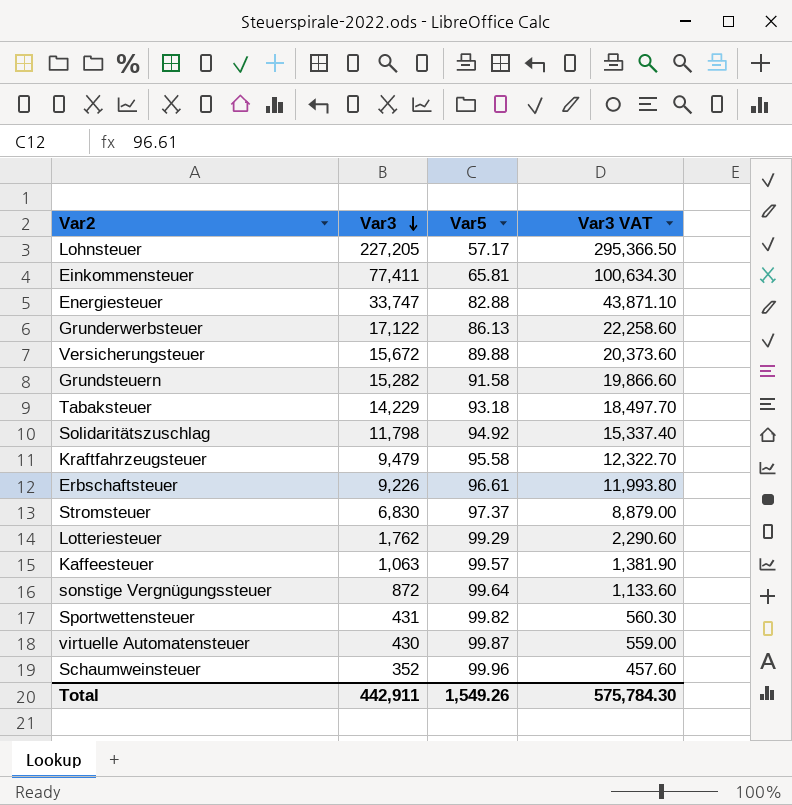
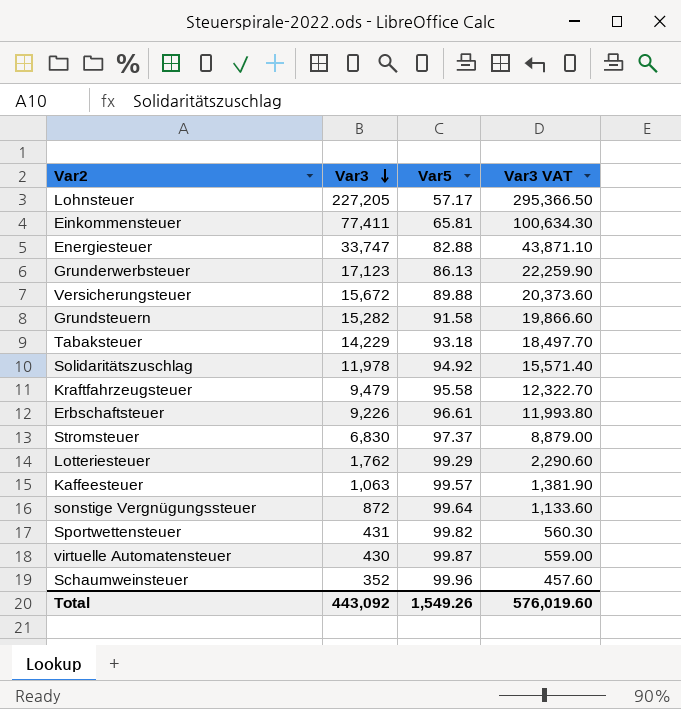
Grunderwerbsteuer | Var3: 17,122 -> 17,123
Grunderwerbsteuer | Var3 VAT: 22,258.60 -> 22,259.90
Solidaritätszuschlag | Var3: 11,798 -> 11,978
Solidaritätszuschlag | Var3 VAT: 15,337.40 -> 15,571.40
Total | Var3: 442,911 -> 443,092
Total | Var3 VAT: 575,784.30 -> 576,019.60

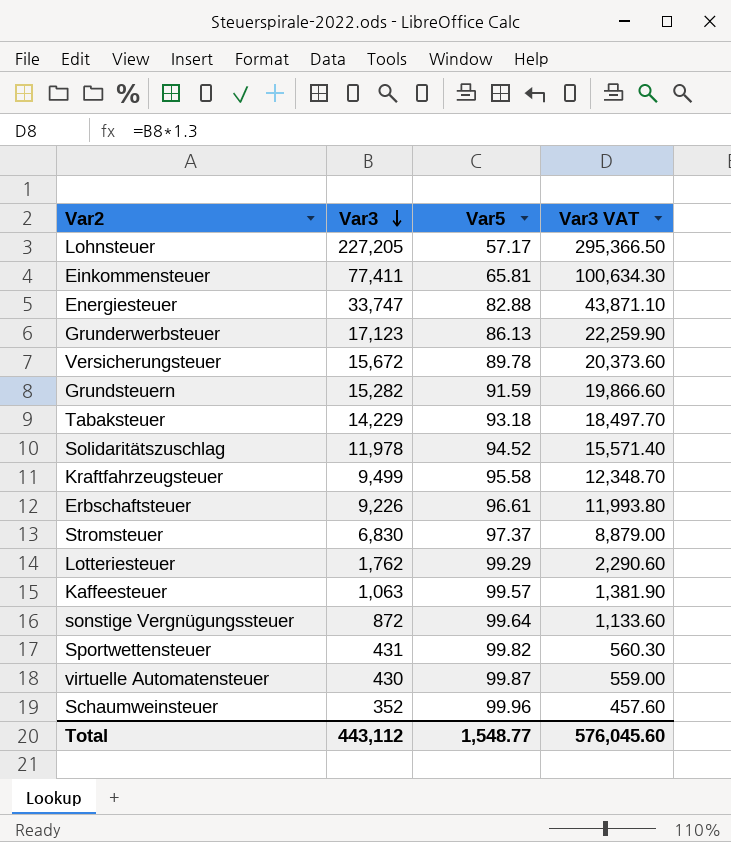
Versicherungsteuer | Var5: 89.88 -> 89.78
Grundsteuern | Var5: 91.58 -> 91.59
Solidaritätszuschlag | Var5: 94.92 -> 94.52
Kraftfahrzeugsteuer | Var3: 9,479 -> 9,499
Kraftfahrzeugsteuer | Var3 VAT: 12,322.70 -> 12,348.70
Total | Var3: 443,092 -> 443,112
Total | Var5: 1,549.26 -> 1,548.77
Total | Var3 VAT: 576,019.60 -> 576,045.60

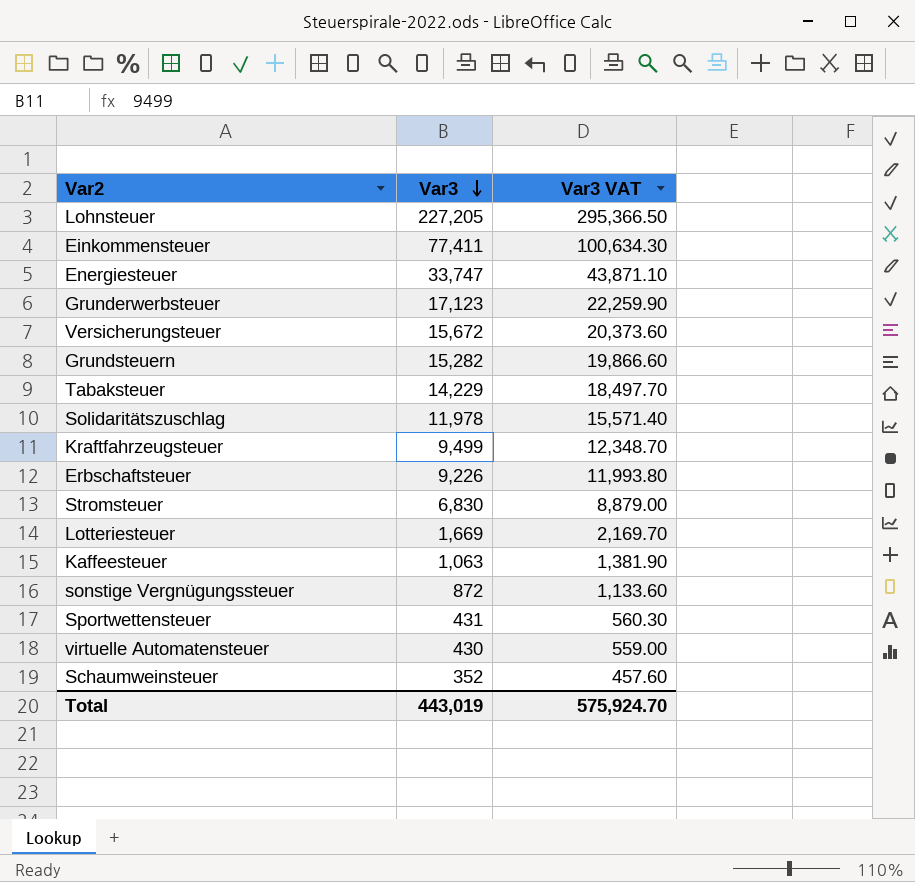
column Var5 | position: 3 -> none
Lotteriesteuer | Var3: 1,762 -> 1,669
Lotteriesteuer | Var3 VAT: 2,290.60 -> 2,169.70
Total | Var3: 443,112 -> 443,019
Total | Var3 VAT: 576,045.60 -> 575,924.70

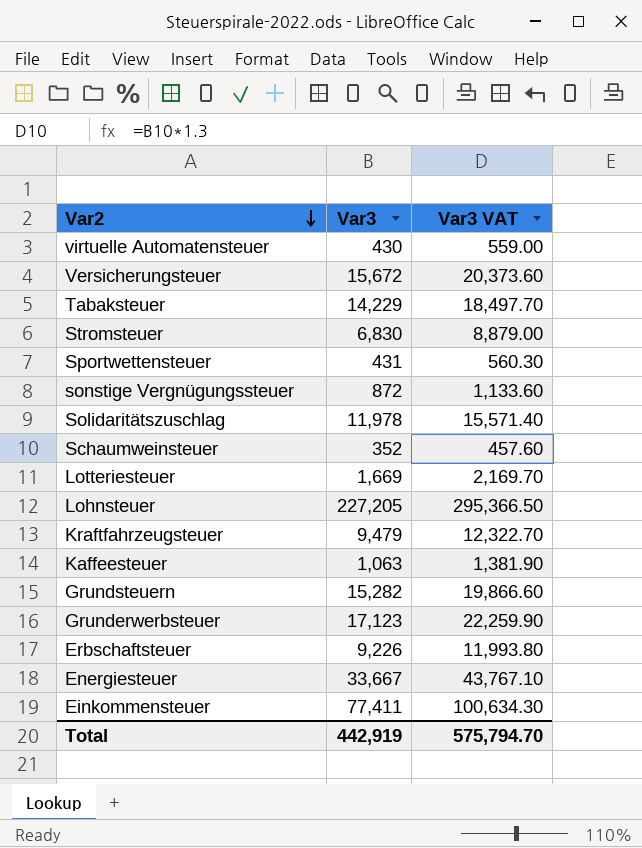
row order: Var3 descending -> Var2 descending
Kraftfahrzeugsteuer | Var3: 9,499 -> 9,479
Kraftfahrzeugsteuer | Var3 VAT: 12,348.70 -> 12,322.70
Energiesteuer | Var3: 33,747 -> 33,667
Energiesteuer | Var3 VAT: 43,871.10 -> 43,767.10
Total | Var3: 443,019 -> 442,919
Total | Var3 VAT: 575,924.70 -> 575,794.70

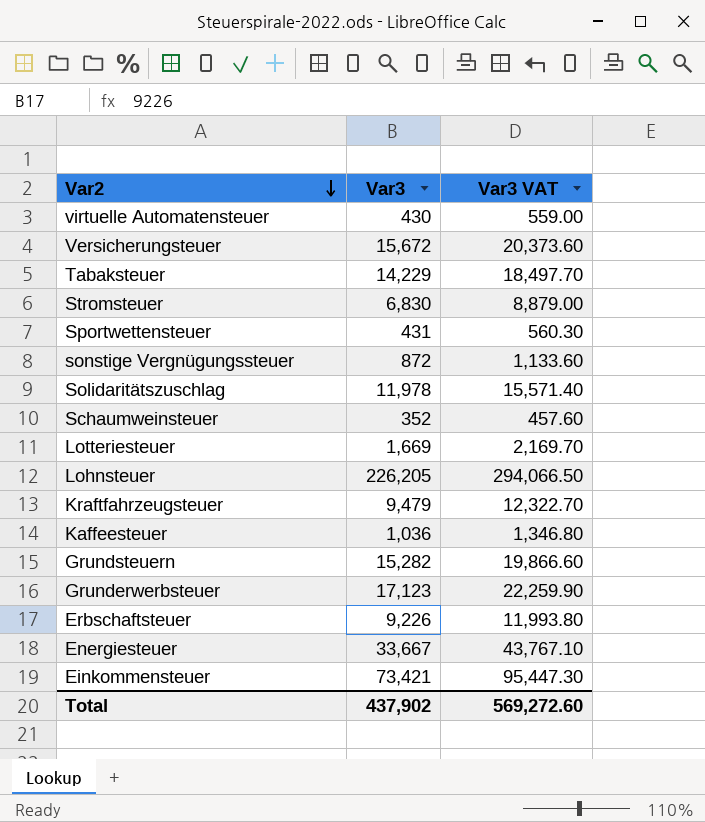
Lohnsteuer | Var3: 227,205 -> 226,205
Lohnsteuer | Var3 VAT: 295,366.50 -> 294,066.50
Kaffeesteuer | Var3: 1,063 -> 1,036
Kaffeesteuer | Var3 VAT: 1,381.90 -> 1,346.80
Einkommensteuer | Var3: 77,411 -> 73,421
Einkommensteuer | Var3 VAT: 100,634.30 -> 95,447.30
Total | Var3: 442,919 -> 437,902
Total | Var3 VAT: 575,794.70 -> 569,272.60

